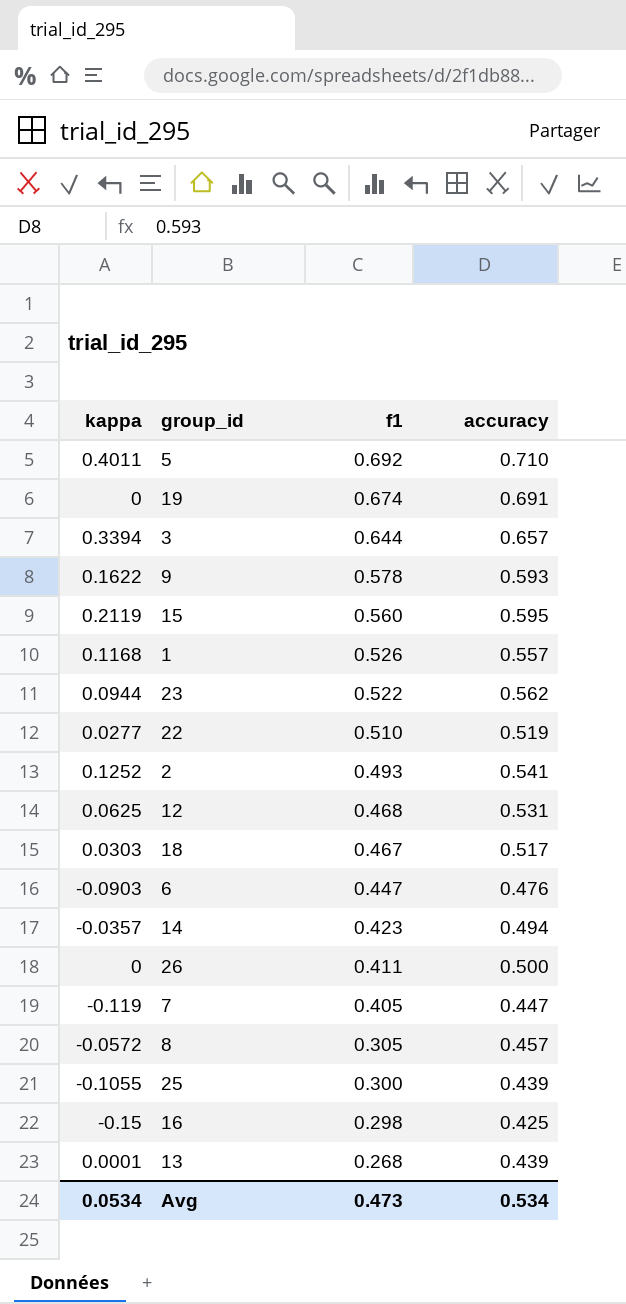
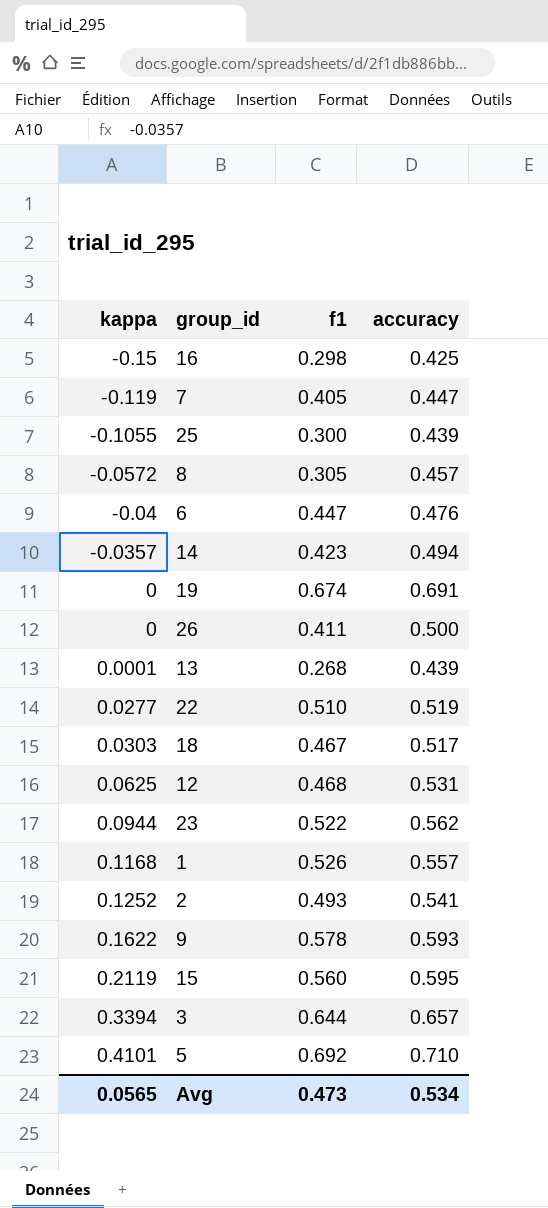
row order: f1 descending -> kappa ascending
6 | kappa: -0.0903 -> -0.04
5 | kappa: 0.4011 -> 0.4101
Avg | kappa: 0.0534 -> 0.0565

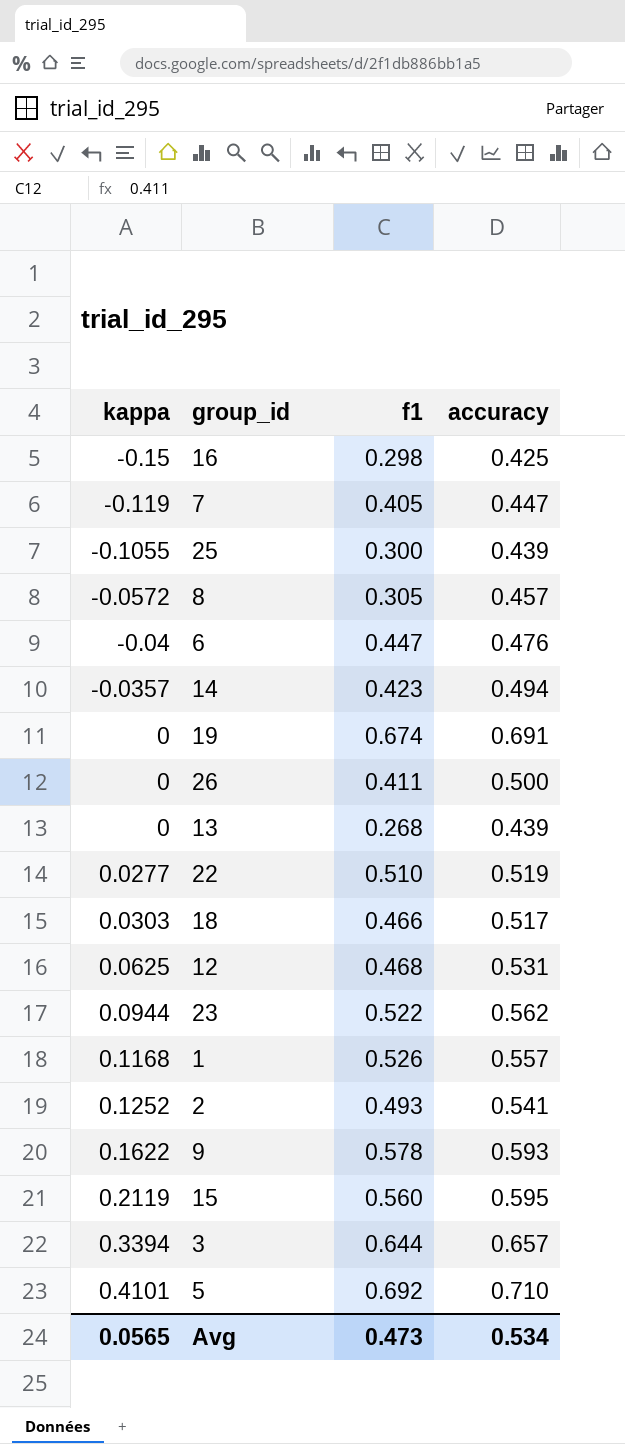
13 | kappa: 0.0001 -> 0
18 | f1: 0.467 -> 0.466

